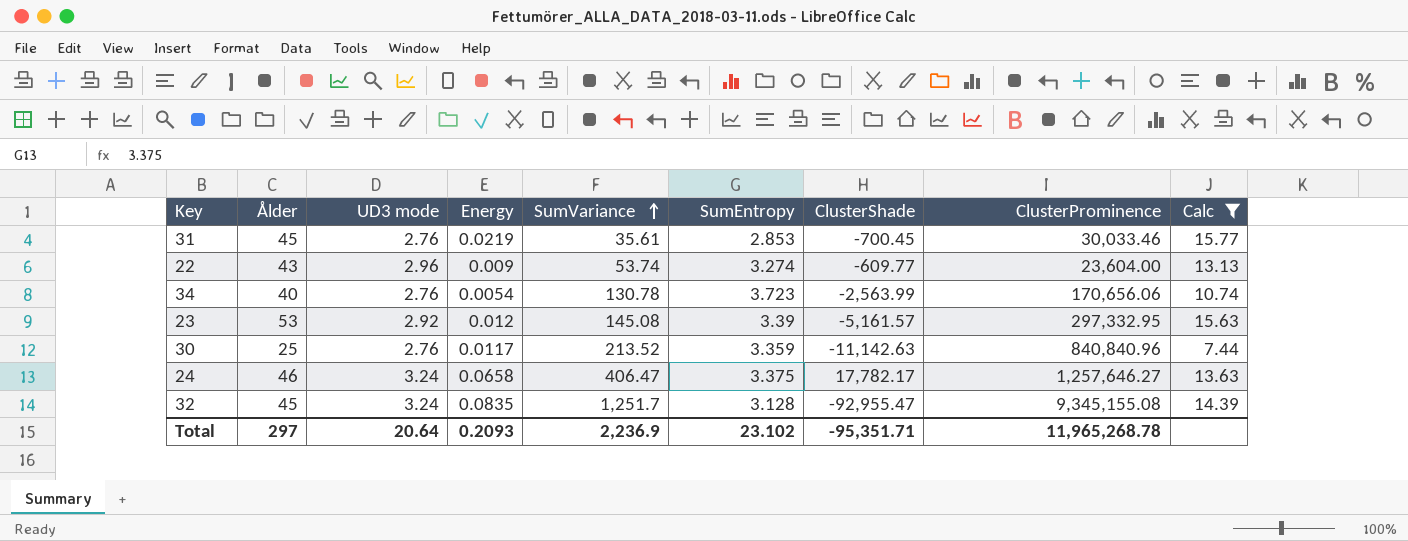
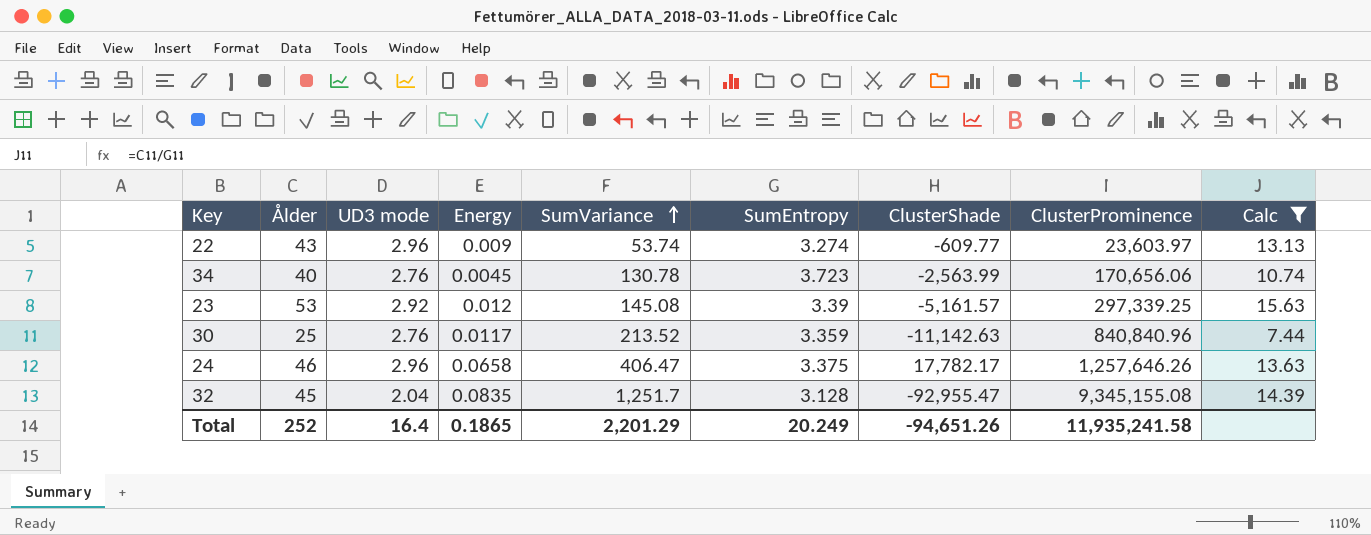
row 31: 45 | 2.76 | 0.0219 | 35.61 | 2.853 | -700.45 | 30,033.46 | 15.77 -> none
22 | ClusterProminence: 23,604.00 -> 23,603.97
34 | Energy: 0.0054 -> 0.0045
23 | ClusterProminence: 297,332.95 -> 297,339.25
24 | UD3 mode: 3.24 -> 2.96
24 | ClusterProminence: 1,257,646.27 -> 1,257,646.26
32 | UD3 mode: 3.24 -> 2.04
Total | Ålder: 297 -> 252
Total | UD3 mode: 20.64 -> 16.4
Total | Energy: 0.2093 -> 0.1865
Total | SumVariance: 2,236.9 -> 2,201.29
Total | SumEntropy: 23.102 -> 20.249
Total | ClusterShade: -95,351.71 -> -94,651.26
Total | ClusterProminence: 11,965,268.78 -> 11,935,241.58

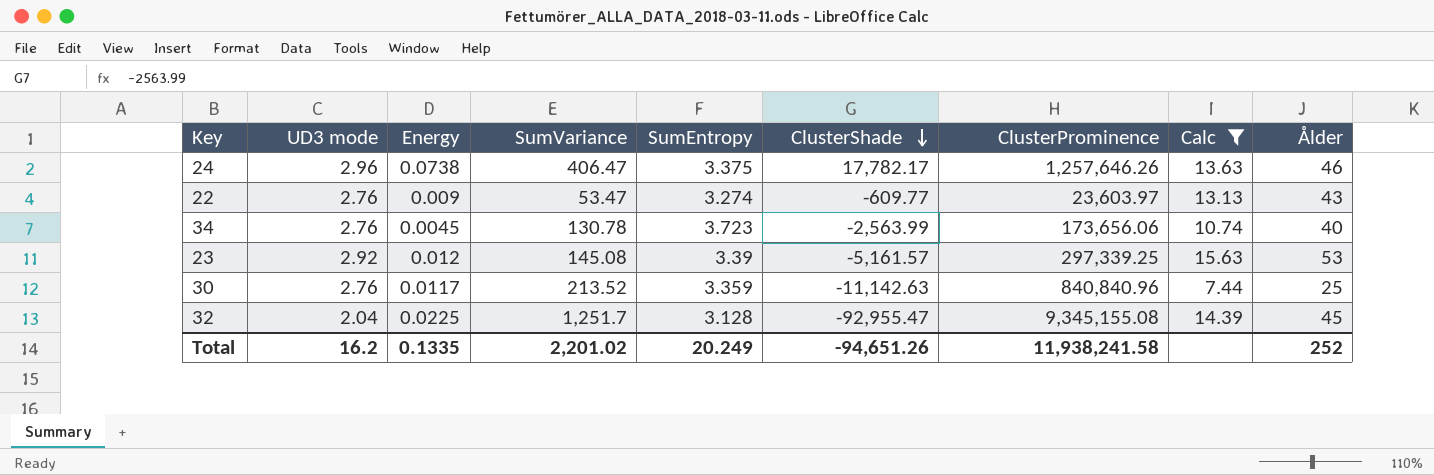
row order: SumVariance ascending -> ClusterShade descending
column Ålder | position: 2 -> 9
24 | Energy: 0.0658 -> 0.0738
22 | UD3 mode: 2.96 -> 2.76
22 | SumVariance: 53.74 -> 53.47
34 | ClusterProminence: 170,656.06 -> 173,656.06
32 | Energy: 0.0835 -> 0.0225
Total | UD3 mode: 16.4 -> 16.2
Total | Energy: 0.1865 -> 0.1335
Total | SumVariance: 2,201.29 -> 2,201.02
Total | ClusterProminence: 11,935,241.58 -> 11,938,241.58

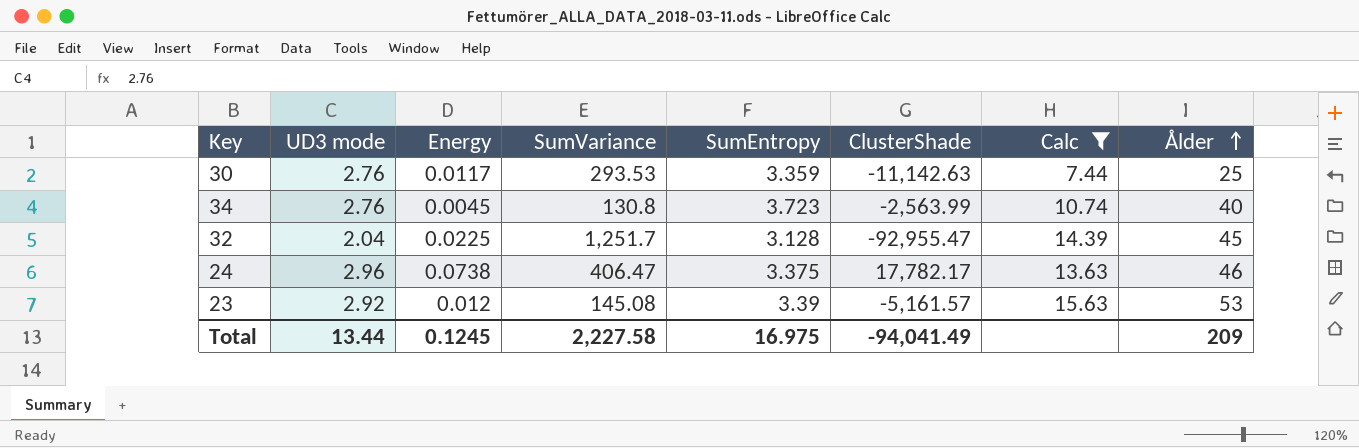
row order: ClusterShade descending -> Ålder ascending
column ClusterProminence | position: 7 -> none
row 22: 2.76 | 0.009 | 53.47 | 3.274 | -609.77 | 23,603.97 | 13.13 | 43 -> none
30 | SumVariance: 213.52 -> 293.53
34 | SumVariance: 130.78 -> 130.8
Total | UD3 mode: 16.2 -> 13.44
Total | Energy: 0.1335 -> 0.1245
Total | SumVariance: 2,201.02 -> 2,227.58
Total | SumEntropy: 20.249 -> 16.975
Total | ClusterShade: -94,651.26 -> -94,041.49
Total | Ålder: 252 -> 209

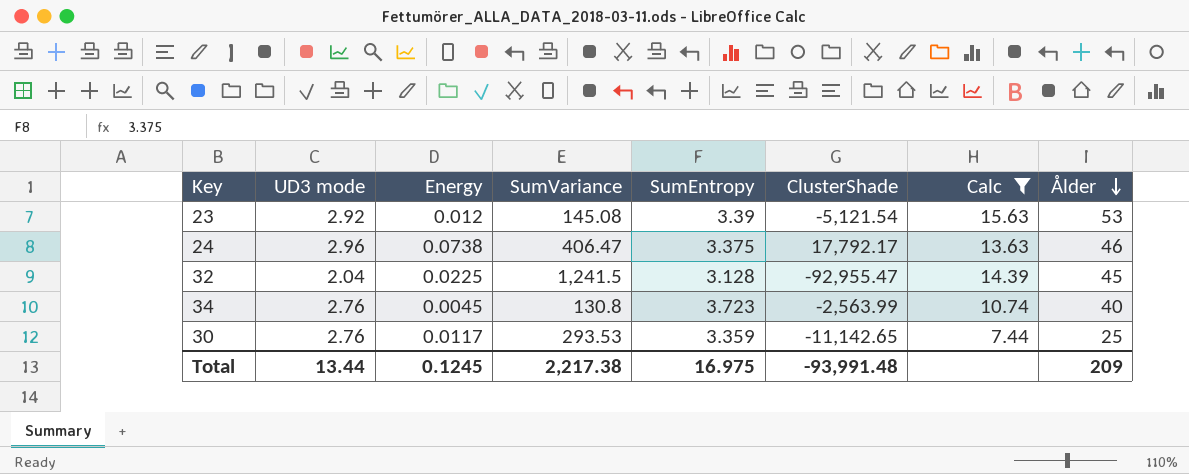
row order: Ålder ascending -> Ålder descending
23 | ClusterShade: -5,161.57 -> -5,121.54
24 | ClusterShade: 17,782.17 -> 17,792.17
32 | SumVariance: 1,251.7 -> 1,241.5
30 | ClusterShade: -11,142.63 -> -11,142.65
Total | SumVariance: 2,227.58 -> 2,217.38
Total | ClusterShade: -94,041.49 -> -93,991.48

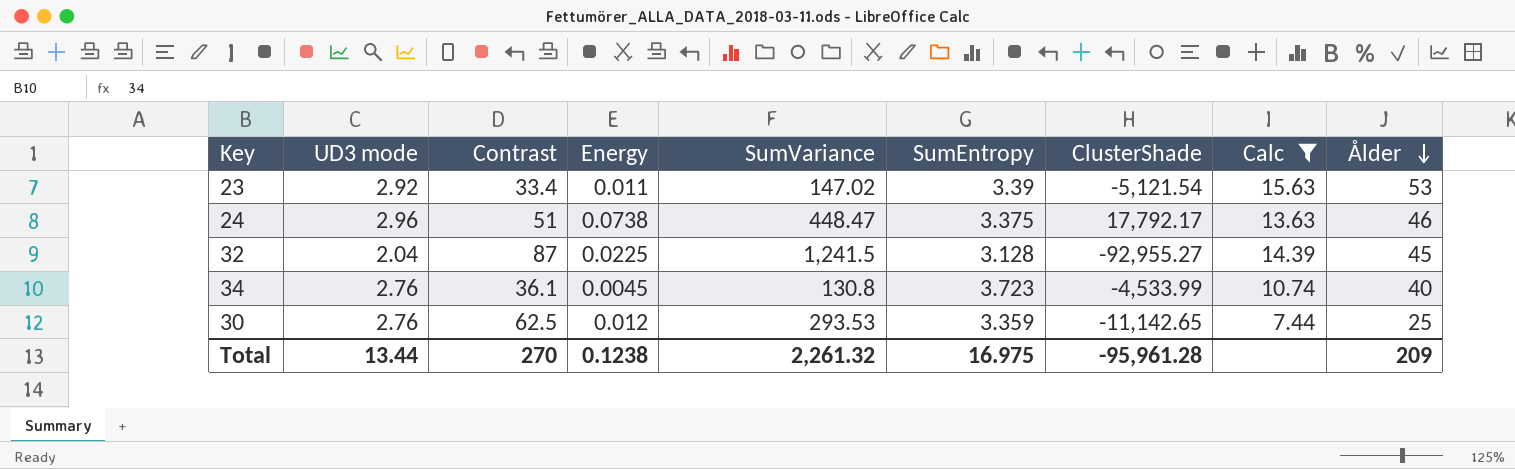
column Contrast | position: none -> 3
23 | Energy: 0.012 -> 0.011
23 | SumVariance: 145.08 -> 147.02
24 | SumVariance: 406.47 -> 448.47
32 | ClusterShade: -92,955.47 -> -92,955.27
34 | ClusterShade: -2,563.99 -> -4,533.99
30 | Energy: 0.0117 -> 0.012
Total | Energy: 0.1245 -> 0.1238
Total | SumVariance: 2,217.38 -> 2,261.32
Total | ClusterShade: -93,991.48 -> -95,961.28

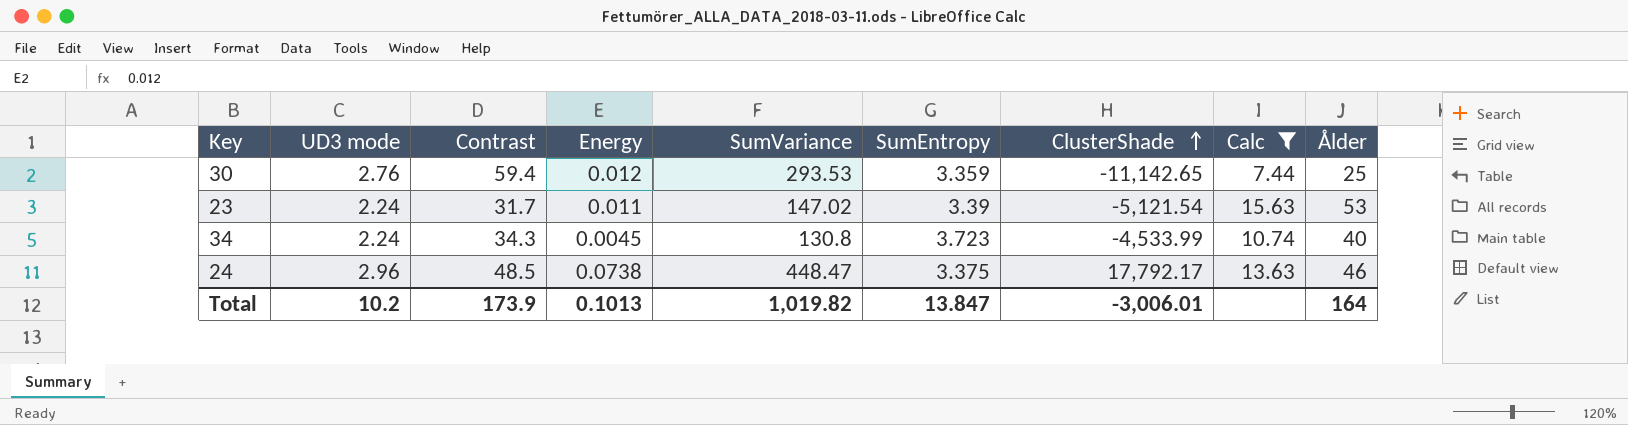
row order: Ålder descending -> ClusterShade ascending
row 32: 2.04 | 87 | 0.0225 | 1,241.5 | 3.128 | -92,955.27 | 14.39 | 45 -> none
30 | Contrast: 62.5 -> 59.4
23 | UD3 mode: 2.92 -> 2.24
23 | Contrast: 33.4 -> 31.7
34 | UD3 mode: 2.76 -> 2.24
34 | Contrast: 36.1 -> 34.3
24 | Contrast: 51 -> 48.5
Total | UD3 mode: 13.44 -> 10.2
Total | Contrast: 270 -> 173.9
Total | Energy: 0.1238 -> 0.1013
Total | SumVariance: 2,261.32 -> 1,019.82
Total | SumEntropy: 16.975 -> 13.847
Total | ClusterShade: -95,961.28 -> -3,006.01
Total | Ålder: 209 -> 164

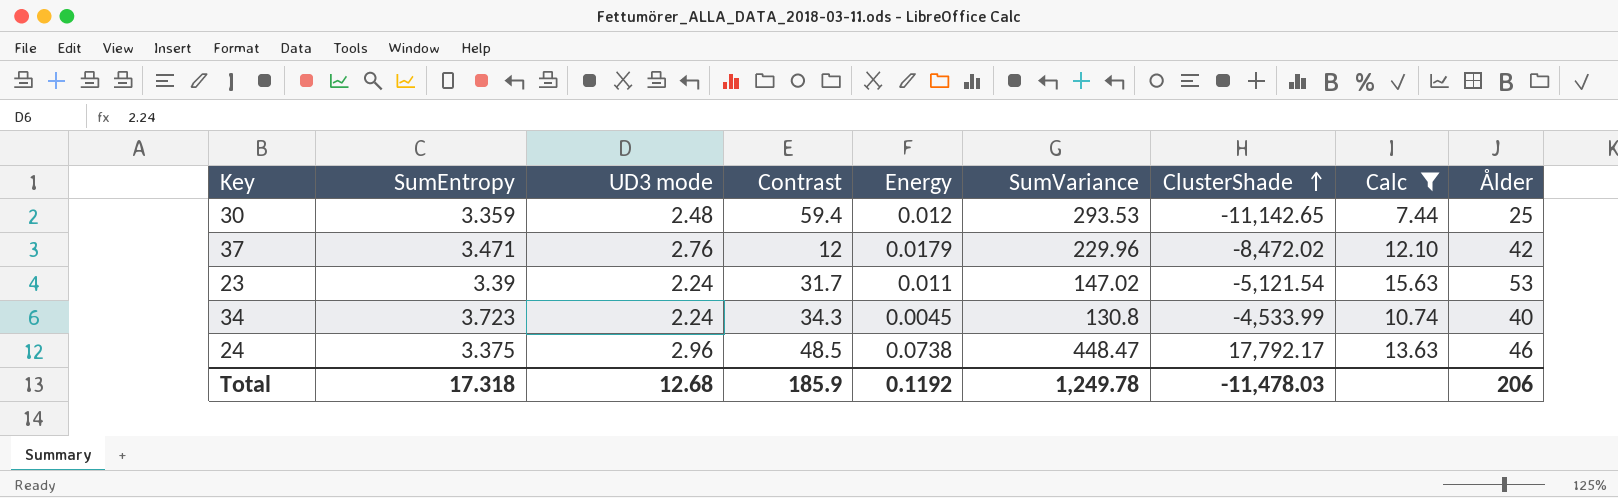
column SumEntropy | position: 6 -> 2
30 | UD3 mode: 2.76 -> 2.48
row 37: none -> 3.471 | 2.76 | 12 | 0.0179 | 229.96 | -8,472.02 | 12.10 | 42
Total | SumEntropy: 13.847 -> 17.318
Total | UD3 mode: 10.2 -> 12.68
Total | Contrast: 173.9 -> 185.9
Total | Energy: 0.1013 -> 0.1192
Total | SumVariance: 1,019.82 -> 1,249.78
Total | ClusterShade: -3,006.01 -> -11,478.03
Total | Ålder: 164 -> 206

